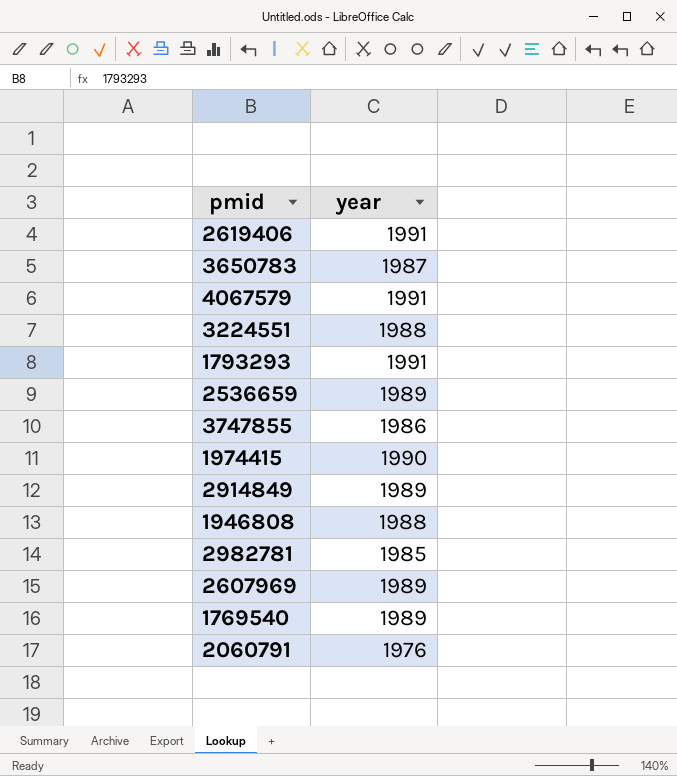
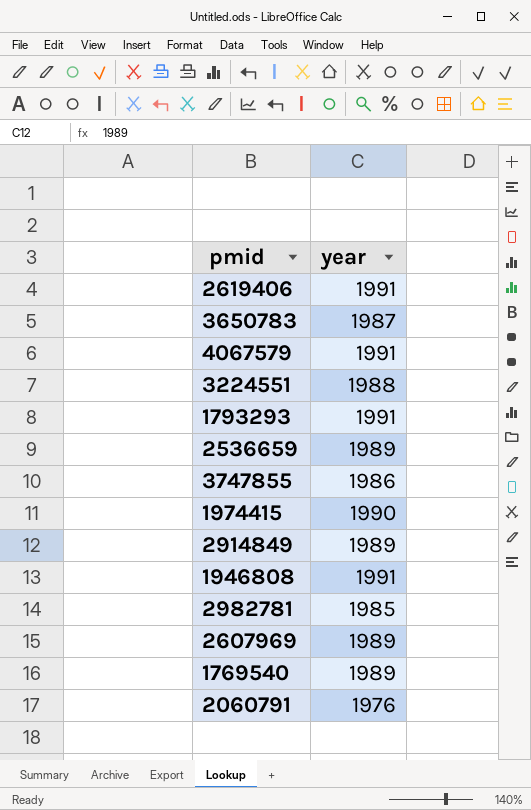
1946808 | year: 1988 -> 1991

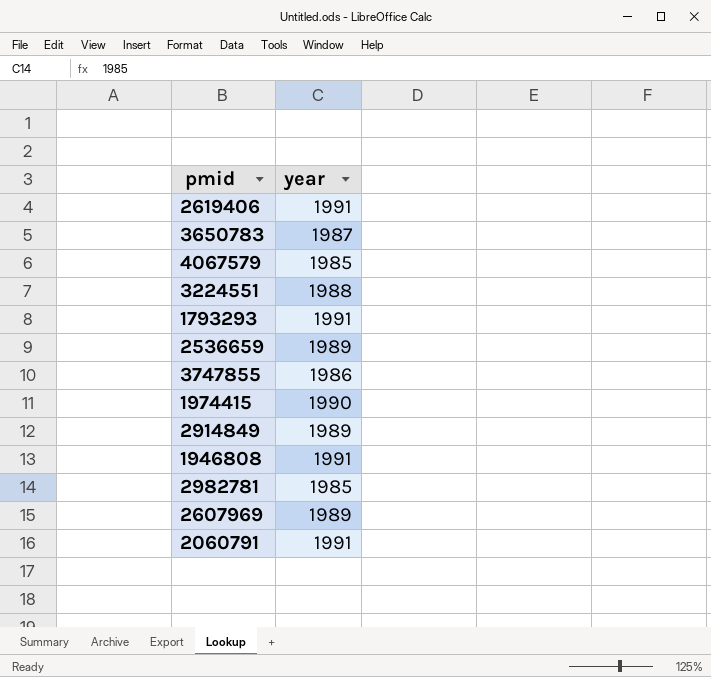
row 1769540: 1989 -> none
4067579 | year: 1991 -> 1985
2060791 | year: 1976 -> 1991

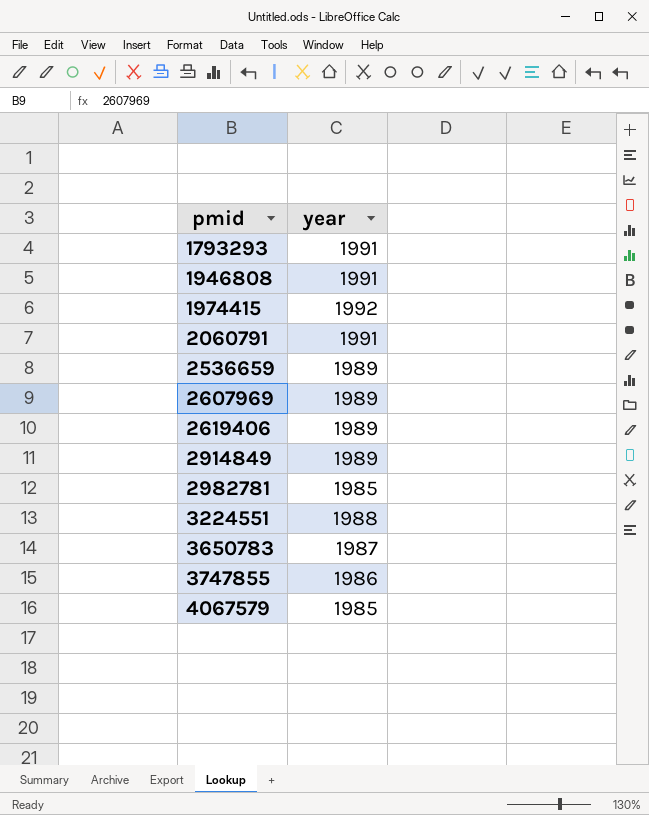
row order: none -> pmid ascending
1974415 | year: 1990 -> 1992
2619406 | year: 1991 -> 1989

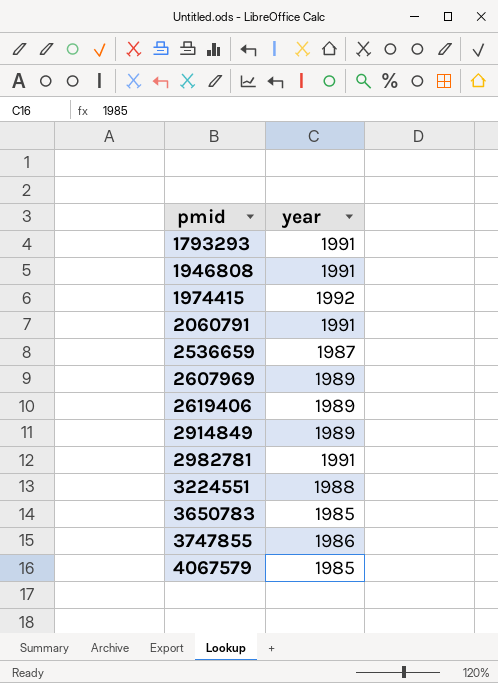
2536659 | year: 1989 -> 1987
2982781 | year: 1985 -> 1991
3650783 | year: 1987 -> 1985

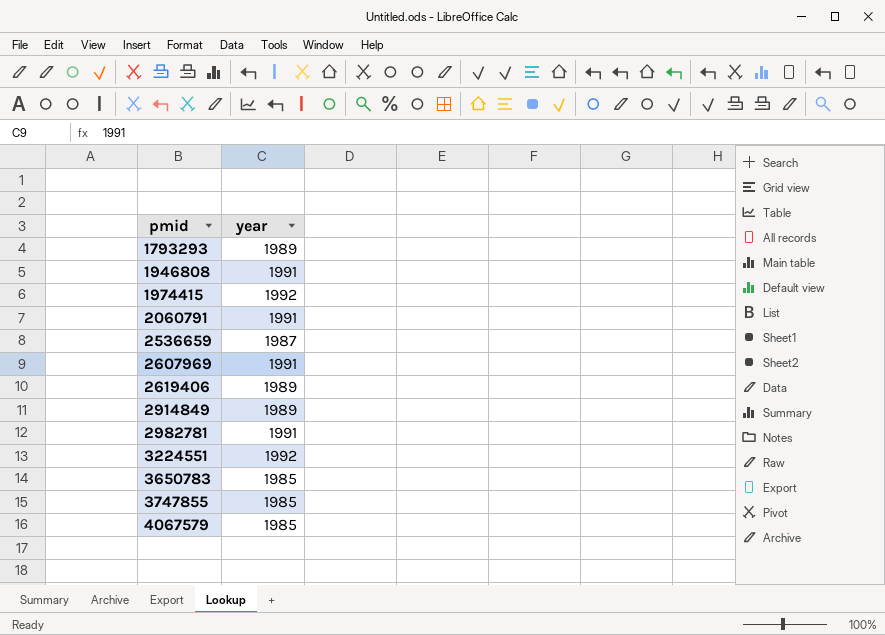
1793293 | year: 1991 -> 1989
2607969 | year: 1989 -> 1991
3224551 | year: 1988 -> 1992
3747855 | year: 1986 -> 1985

